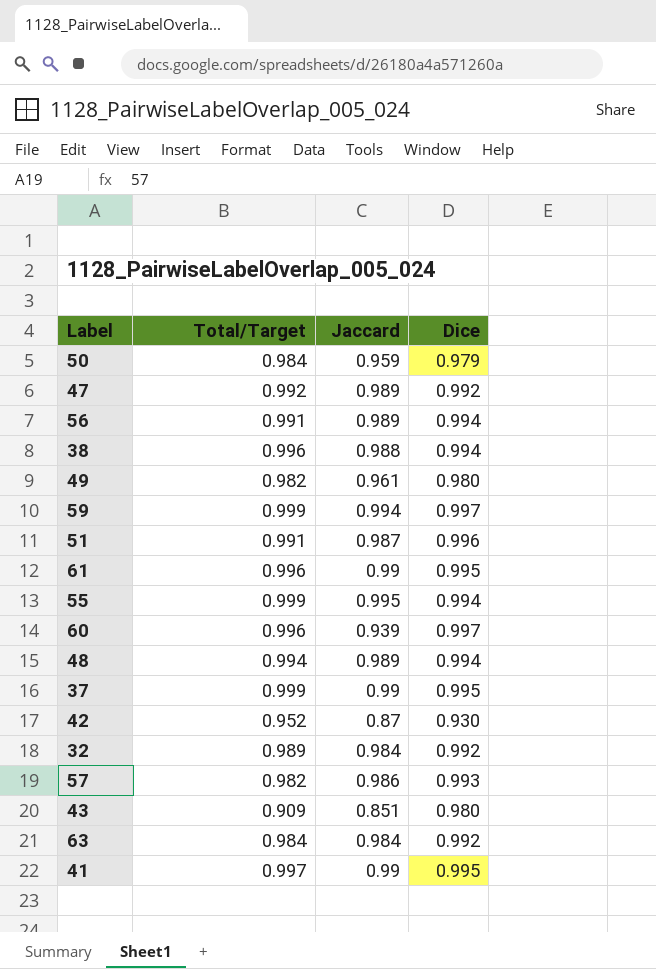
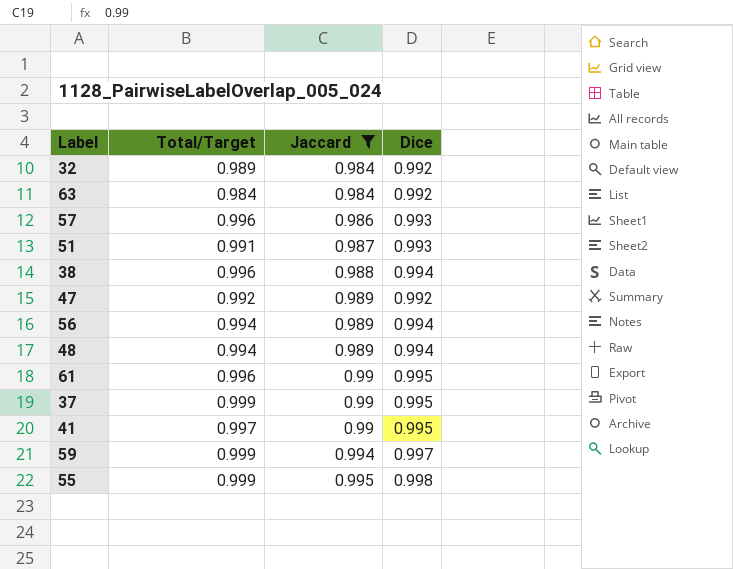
filter: none -> Jaccard >= 0.984
row order: none -> Jaccard ascending
57 | Total/Target: 0.982 -> 0.996
51 | Dice: 0.996 -> 0.993
56 | Total/Target: 0.991 -> 0.994
55 | Dice: 0.994 -> 0.998

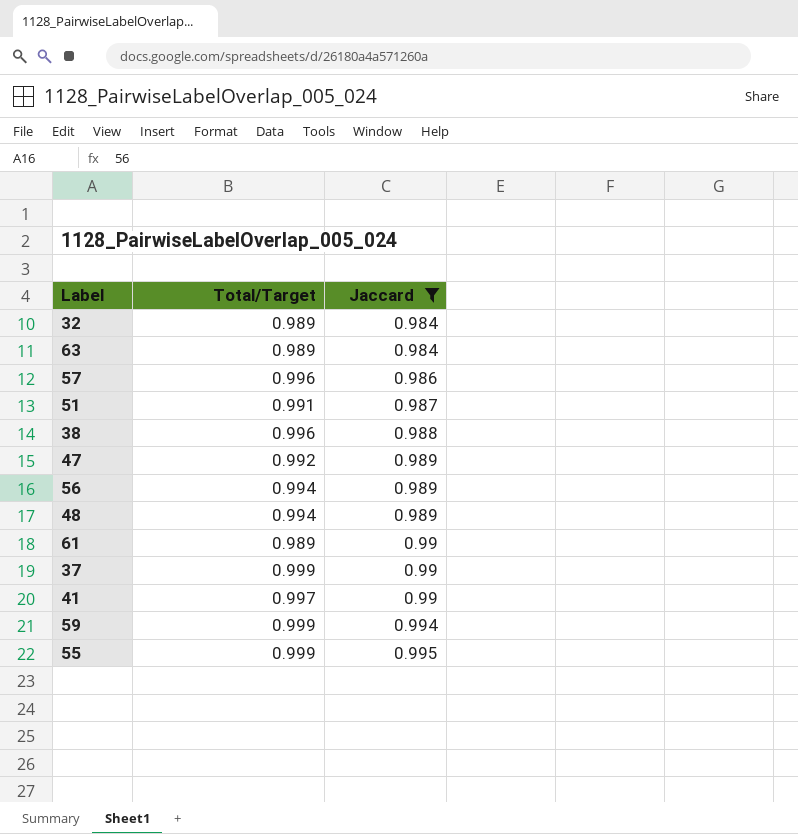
column Dice | position: 4 -> none
63 | Total/Target: 0.984 -> 0.989
61 | Total/Target: 0.996 -> 0.989

